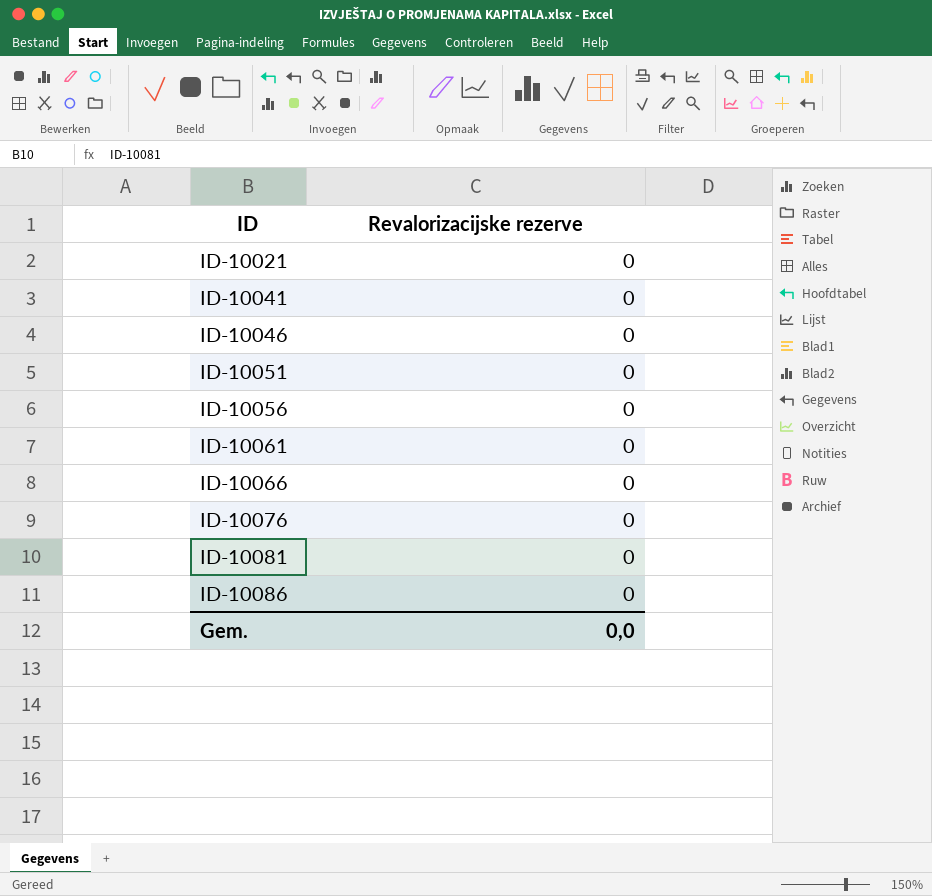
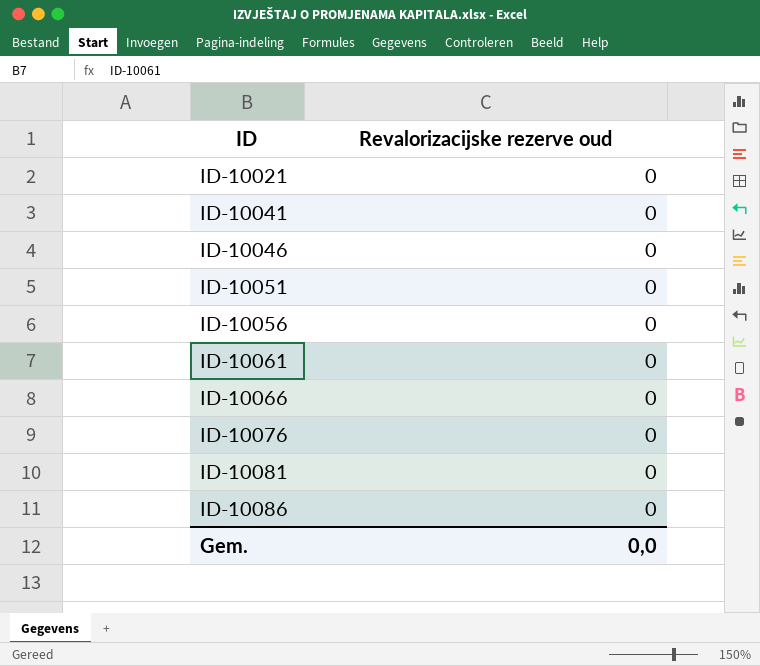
column name: Revalorizacijske rezerve -> Revalorizacijske rezerve oud

